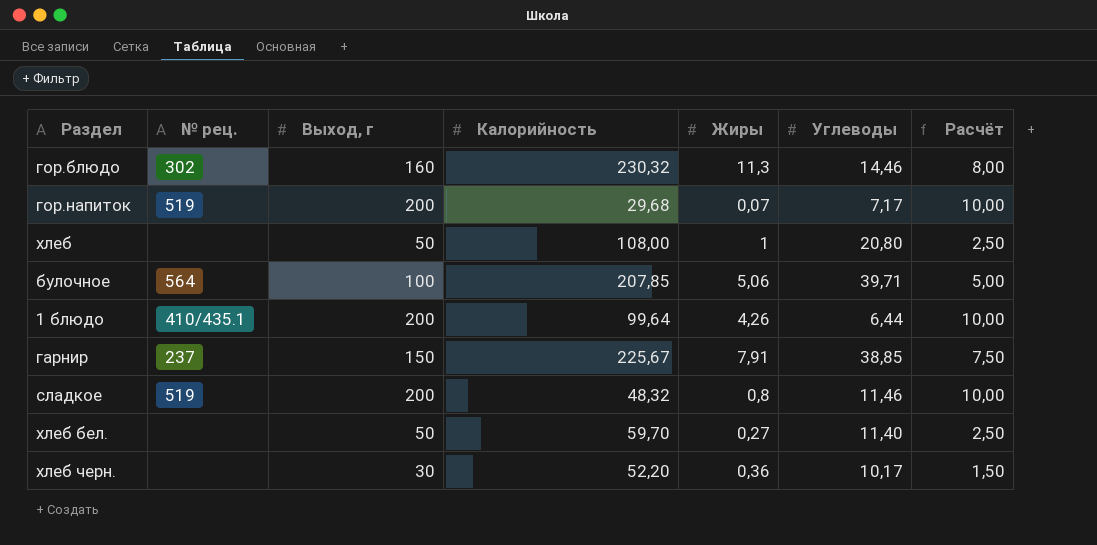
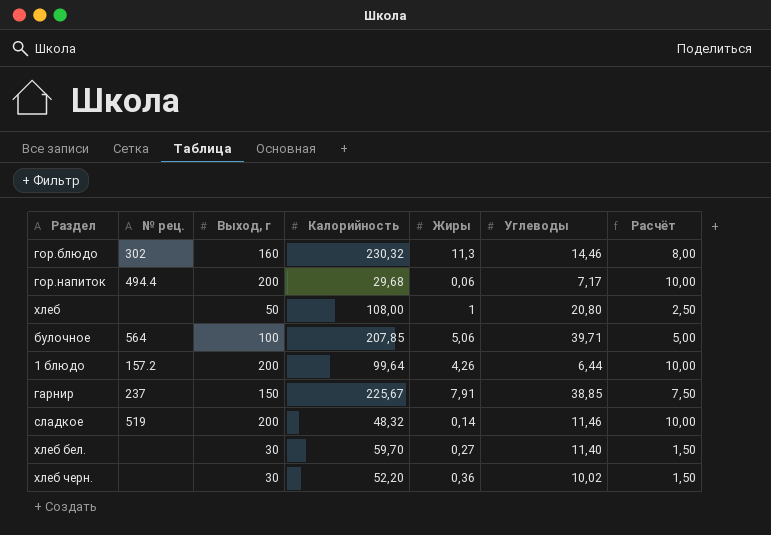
гор.напиток | № рец.: 519 -> 494.4
гор.напиток | Жиры: 0,07 -> 0,06
1 блюдо | № рец.: 410/435.1 -> 157.2
сладкое | Жиры: 0,8 -> 0,14
хлеб бел. | Выход, г: 50 -> 30
хлеб бел. | Расчёт: 2,50 -> 1,50
хлеб черн. | Углеводы: 10,17 -> 10,02

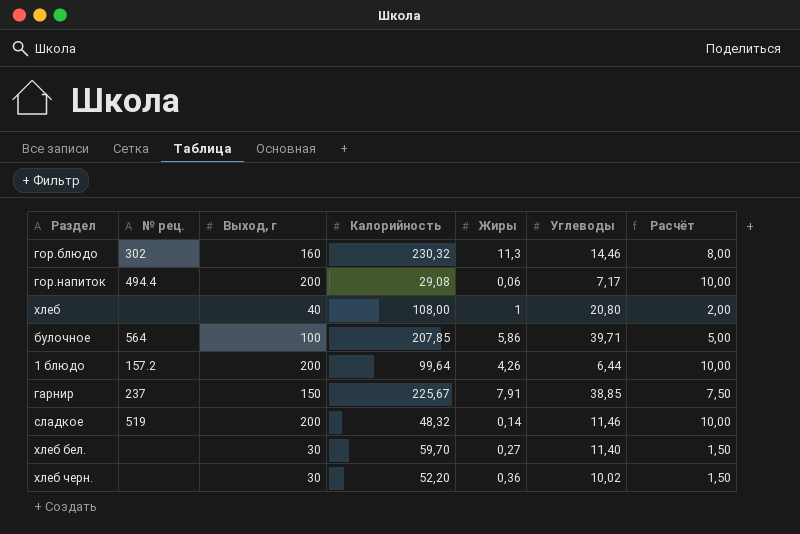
гор.напиток | Калорийность: 29,68 -> 29,08
хлеб | Выход, г: 50 -> 40
хлеб | Расчёт: 2,50 -> 2,00
булочное | Жиры: 5,06 -> 5,86

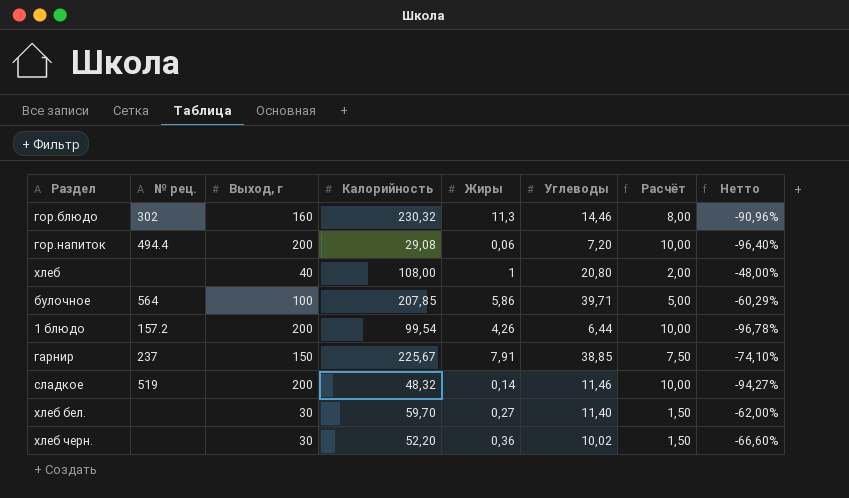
column Нетто | formula: none -> ([Углеводы] - [Выход, г]) / [Выход, г]
гор.напиток | Углеводы: 7,17 -> 7,20
1 блюдо | Калорийность: 99,64 -> 99,54

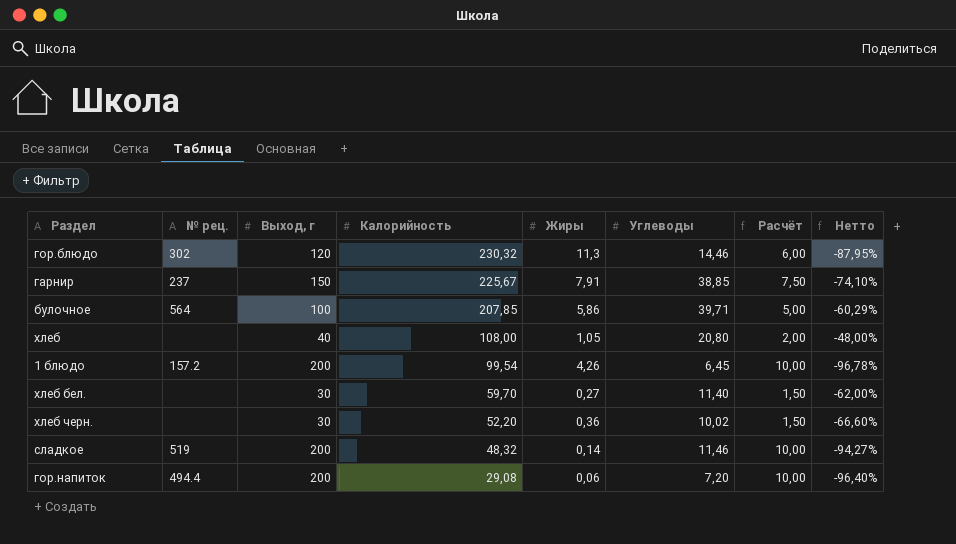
row order: none -> Калорийность descending
гор.блюдо | Выход, г: 160 -> 120
гор.блюдо | Расчёт: 8,00 -> 6,00
гор.блюдо | Нетто: -90,96% -> -87,95%
хлеб | Жиры: 1 -> 1,05
1 блюдо | Углеводы: 6,44 -> 6,45

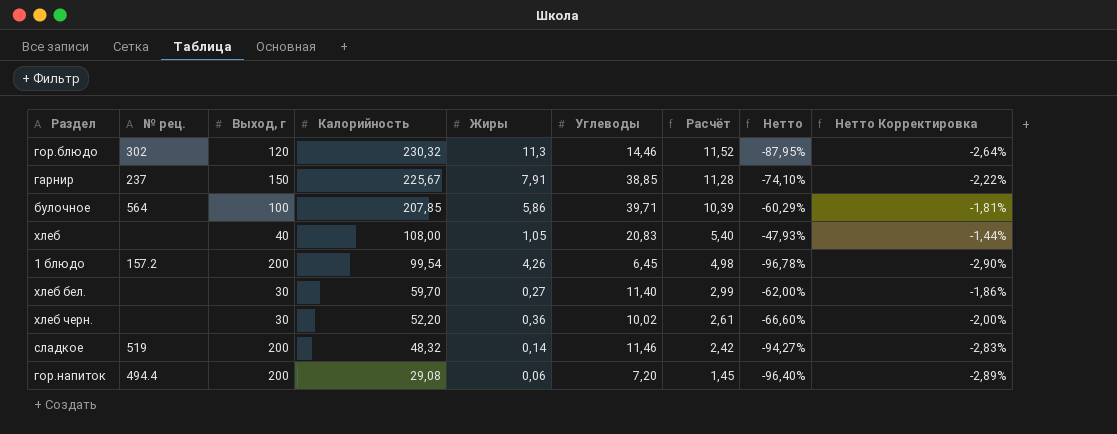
column Расчёт | formula: [Выход, г] * 0,05 -> [Калорийность] * 0,05
column Нетто Корректировка | formula: none -> [Нетто] * 0,03
хлеб | Углеводы: 20,80 -> 20,83
хлеб | Нетто: -48,00% -> -47,93%

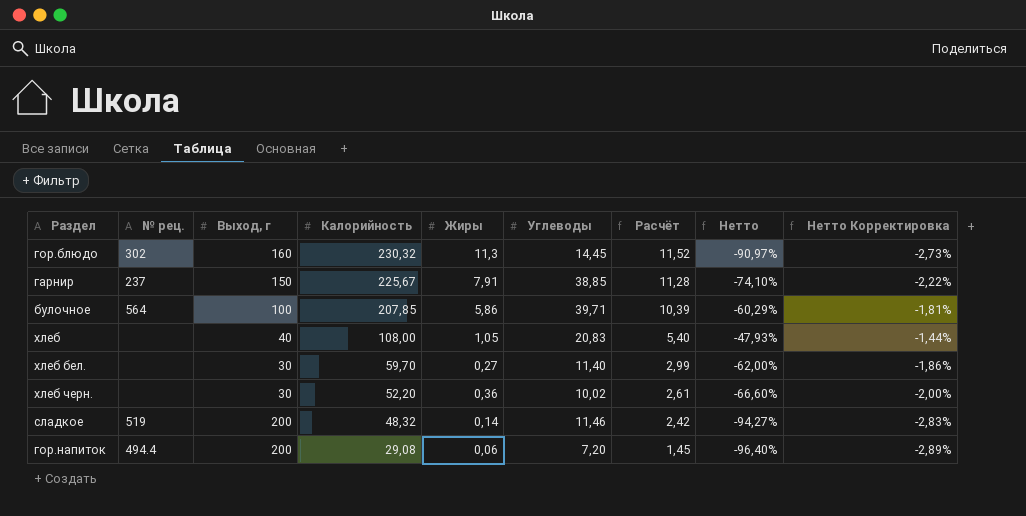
row 1 блюдо: 157.2 | 200 | 99,54 | 4,26 | 6,45 | 4,98 | -96,78% | -2,90% -> none
гор.блюдо | Выход, г: 120 -> 160
гор.блюдо | Углеводы: 14,46 -> 14,45
гор.блюдо | Нетто: -87,95% -> -90,97%
гор.блюдо | Нетто Корректировка: -2,64% -> -2,73%

